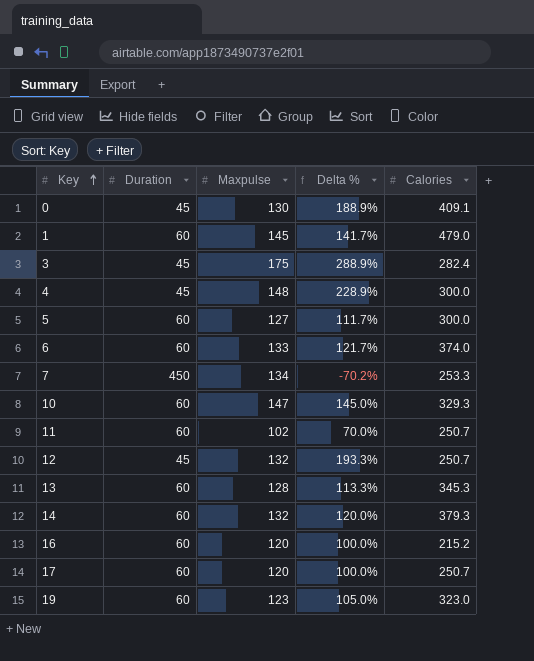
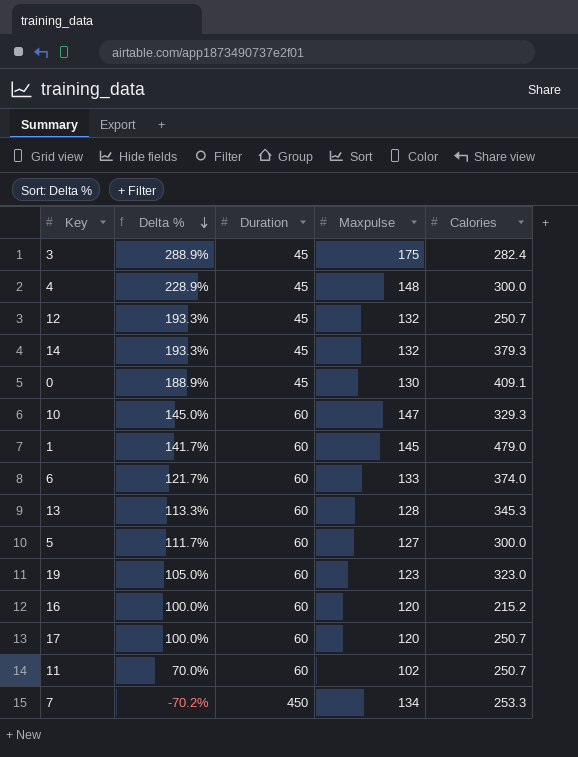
row order: Key ascending -> Delta % descending
column Delta % | position: 4 -> 2
14 | Delta %: 120.0% -> 193.3%
14 | Duration: 60 -> 45

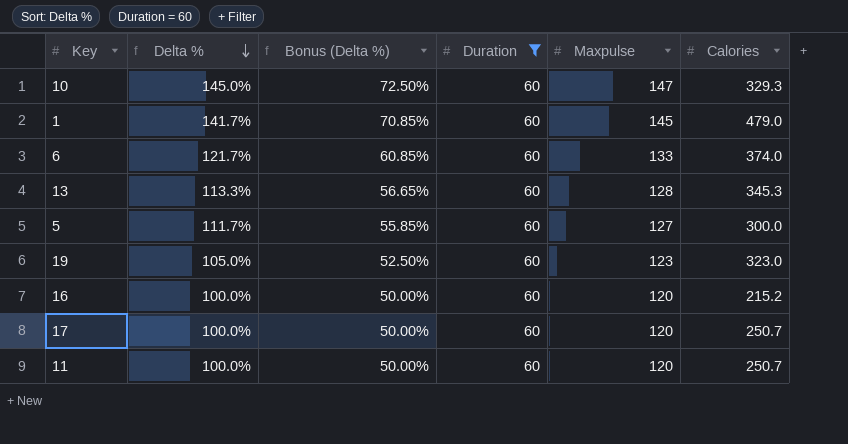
filter: none -> Duration = 60
column Bonus (Delta %) | formula: none -> [Delta %] * 0.5
11 | Delta %: 70.0% -> 100.0%
11 | Maxpulse: 102 -> 120

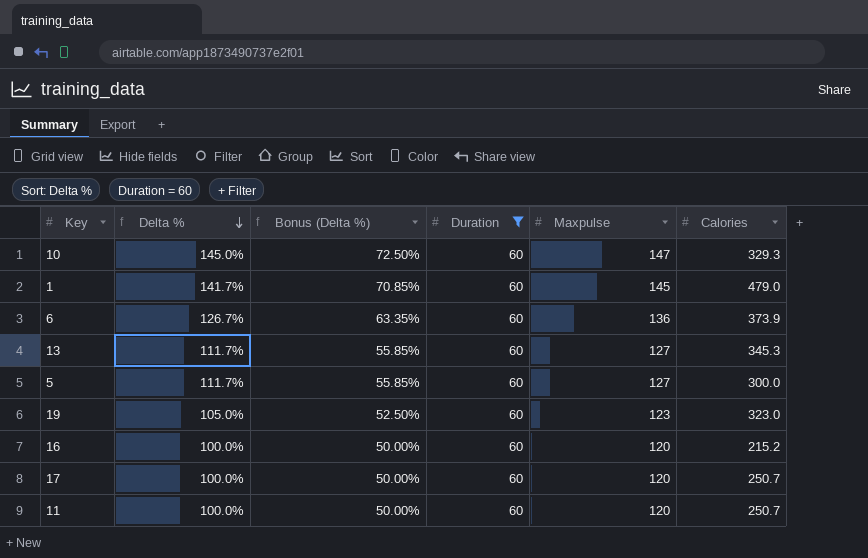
6 | Delta %: 121.7% -> 126.7%
6 | Bonus (Delta %): 60.85% -> 63.35%
6 | Maxpulse: 133 -> 136
6 | Calories: 374.0 -> 373.9
13 | Delta %: 113.3% -> 111.7%
13 | Bonus (Delta %): 56.65% -> 55.85%
13 | Maxpulse: 128 -> 127

